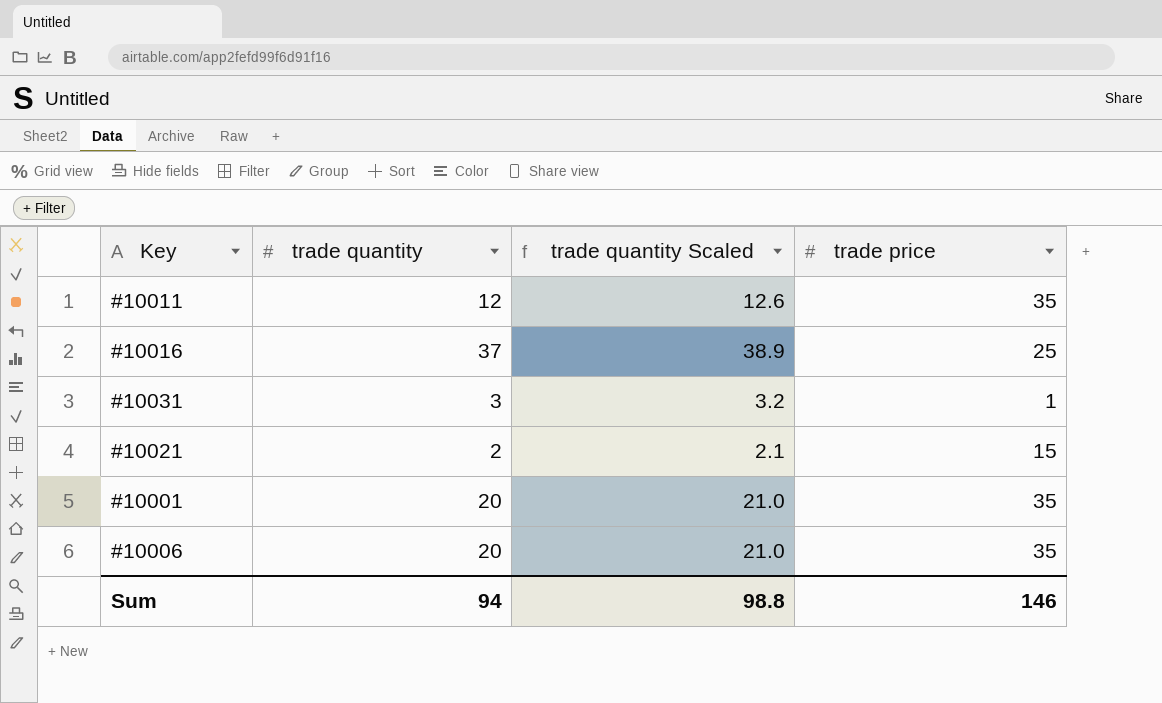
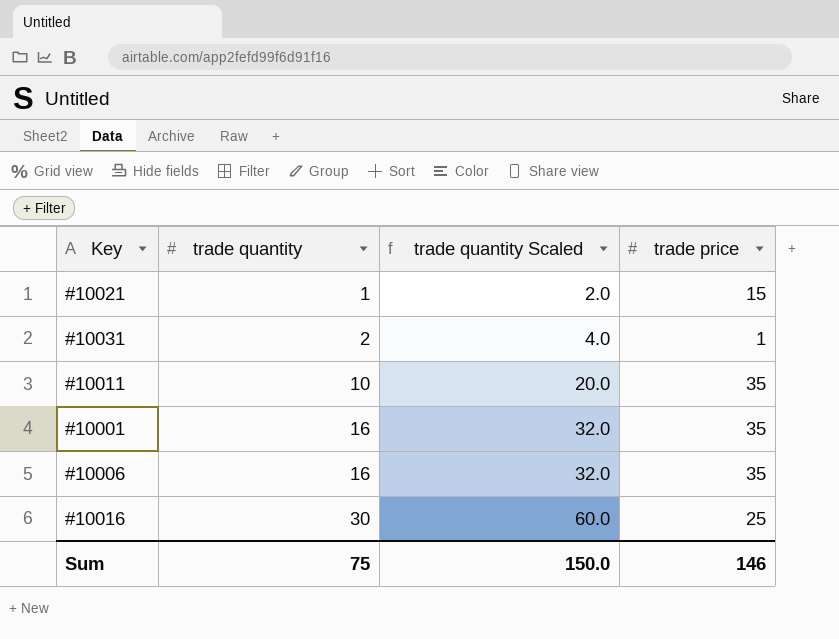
row order: none -> trade quantity ascending
column trade quantity Scaled | formula: [trade quantity] * 1.05 -> [trade quantity] * 2
#10021 | trade quantity: 2 -> 1
#10031 | trade quantity: 3 -> 2
#10011 | trade quantity: 12 -> 10
#10001 | trade quantity: 20 -> 16
#10006 | trade quantity: 20 -> 16
#10016 | trade quantity: 37 -> 30
Sum | trade quantity: 94 -> 75
Sum | trade quantity Scaled: 98.8 -> 150.0

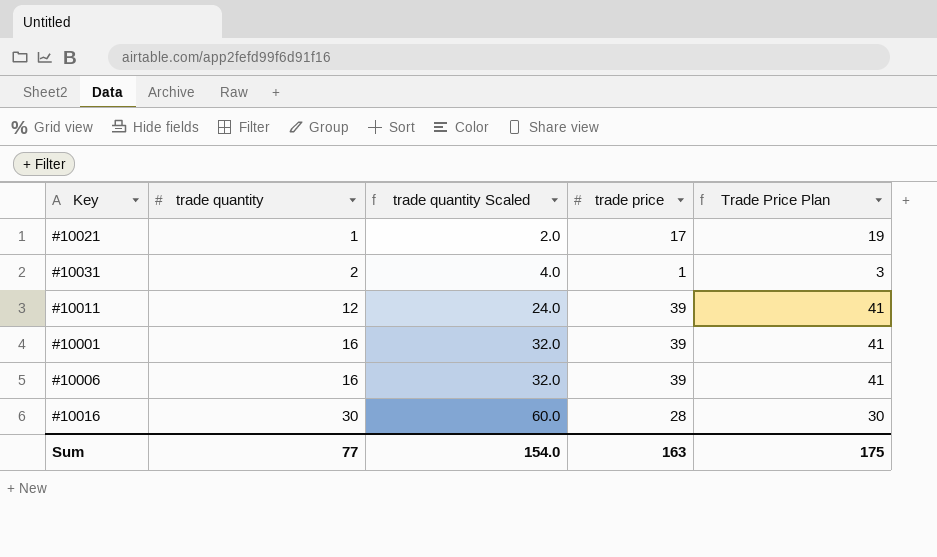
column Trade Price Plan | formula: none -> [trade price] + 2
#10021 | trade price: 15 -> 17
#10011 | trade quantity: 10 -> 12
#10011 | trade quantity Scaled: 20.0 -> 24.0
#10011 | trade price: 35 -> 39
#10001 | trade price: 35 -> 39
#10006 | trade price: 35 -> 39
#10016 | trade price: 25 -> 28
Sum | trade quantity: 75 -> 77
Sum | trade quantity Scaled: 150.0 -> 154.0
Sum | trade price: 146 -> 163

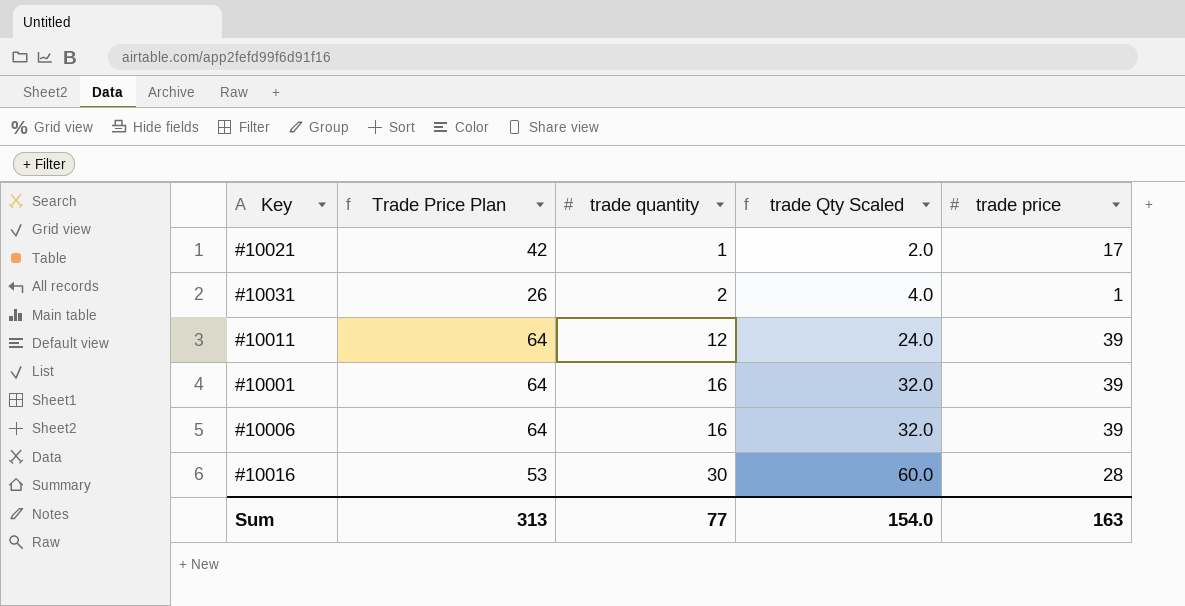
column Trade Price Plan | formula: [trade price] + 2 -> [trade price] + 25
column Trade Price Plan | position: 5 -> 2
column name: trade quantity Scaled -> trade Qty Scaled
Sum | Trade Price Plan: 175 -> 313

